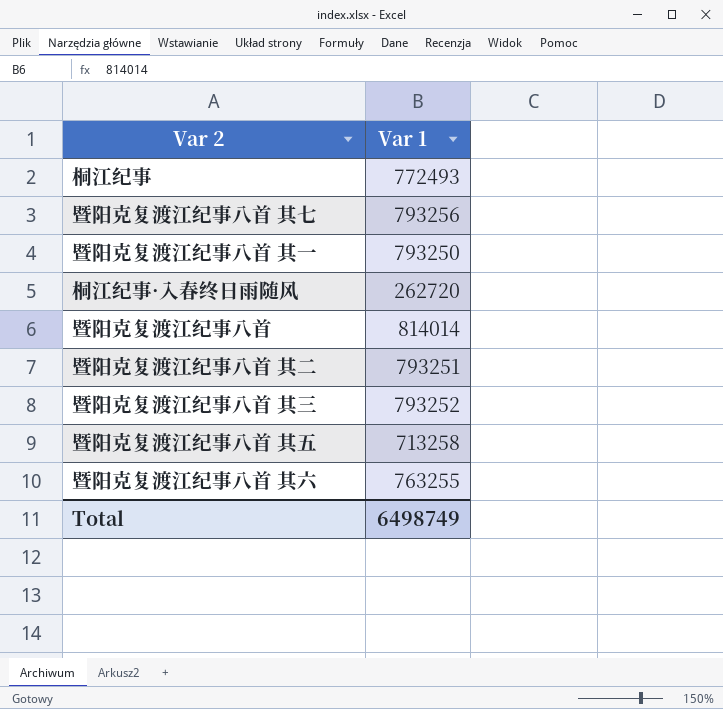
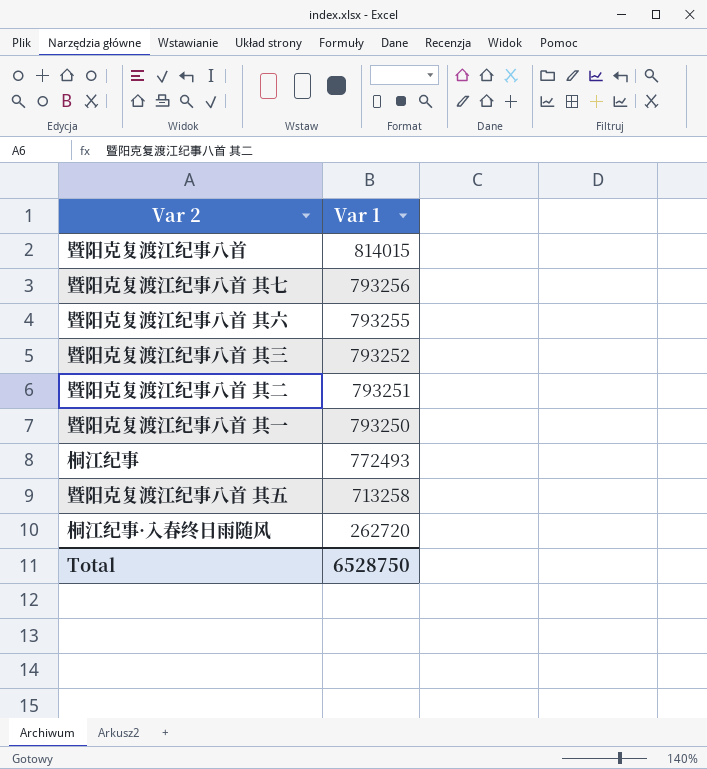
row order: none -> Var 1 descending
暨阳克复渡江纪事八首 | Var 1: 814014 -> 814015
暨阳克复渡江纪事八首 其六 | Var 1: 763255 -> 793255
Total | Var 1: 6498749 -> 6528750

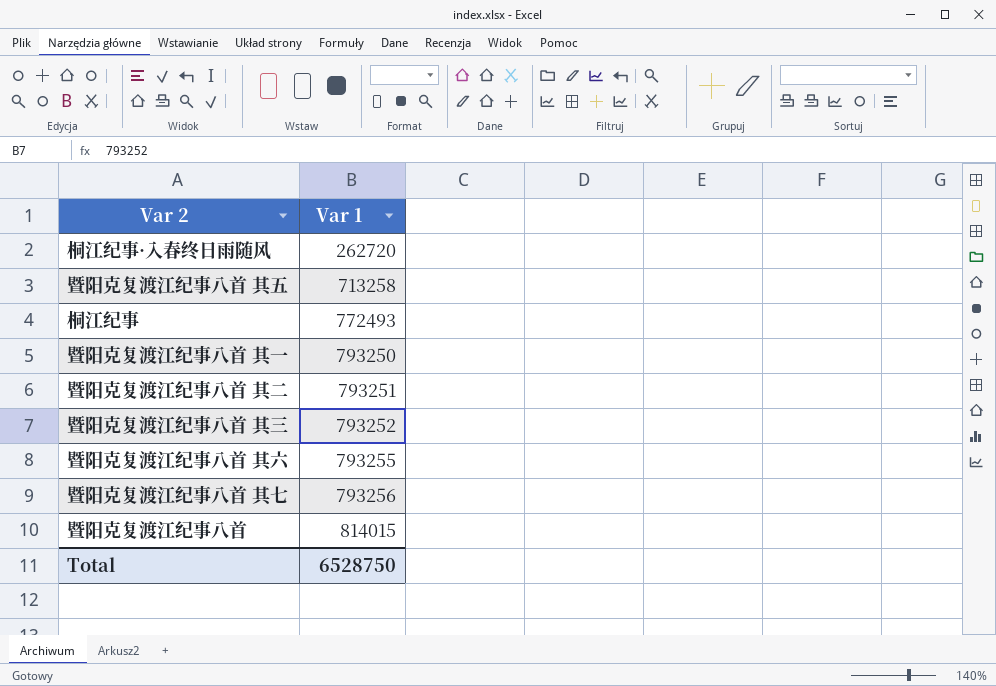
row order: Var 1 descending -> Var 1 ascending

